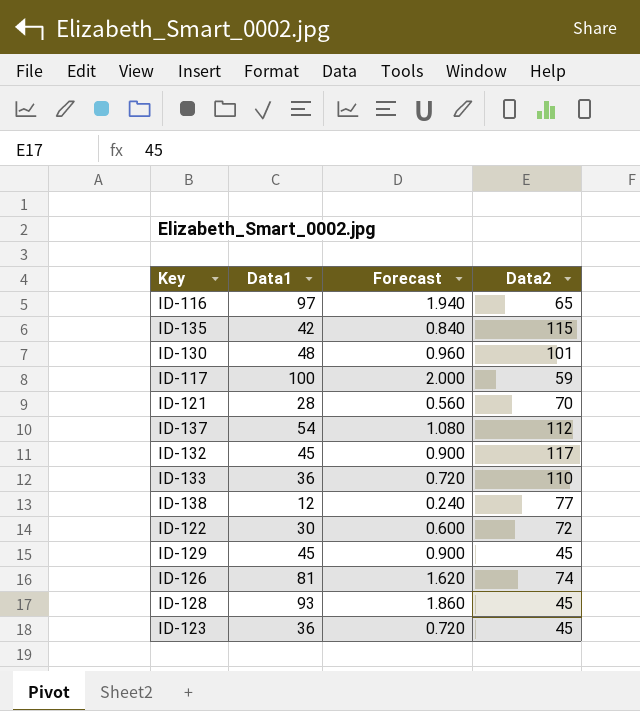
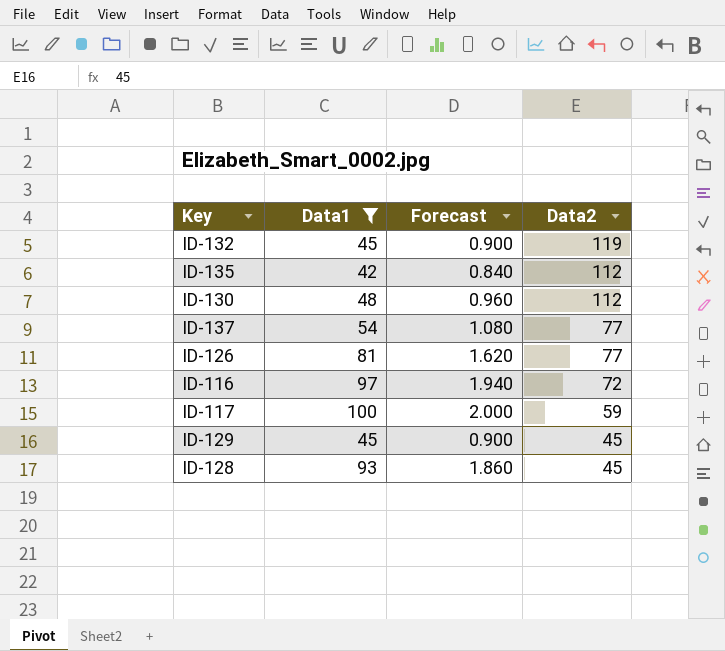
filter: none -> Data1 >= 42
row order: none -> Data2 descending
ID-132 | Data2: 117 -> 119
ID-135 | Data2: 115 -> 112
ID-130 | Data2: 101 -> 112
ID-137 | Data2: 112 -> 77
ID-126 | Data2: 74 -> 77
ID-116 | Data2: 65 -> 72

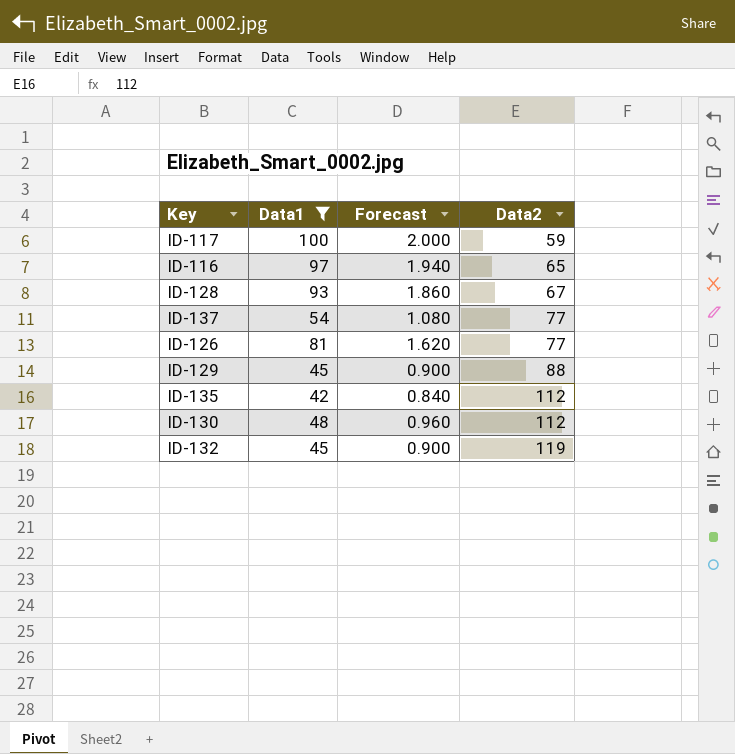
row order: Data2 descending -> Data2 ascending
ID-116 | Data2: 72 -> 65
ID-128 | Data2: 45 -> 67
ID-129 | Data2: 45 -> 88

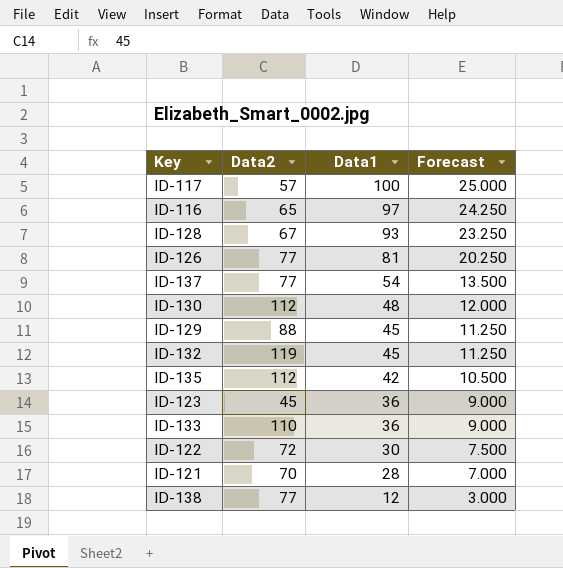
filter: Data1 >= 42 -> none
row order: Data2 ascending -> Data1 descending
column Data2 | position: 4 -> 2
column Forecast | formula: [Data1] * 0.02 -> [Data1] * 0.25
ID-117 | Data2: 59 -> 57

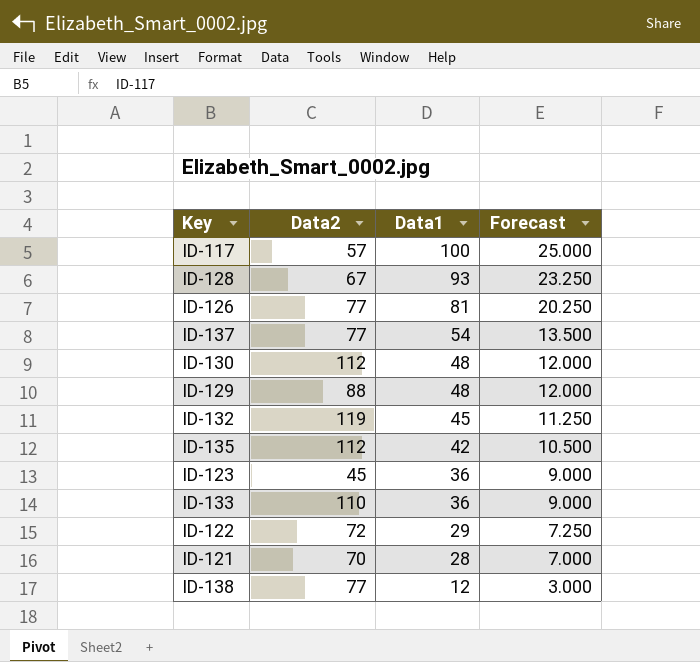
row ID-116: 65 | 97 | 24.250 -> none
ID-129 | Data1: 45 -> 48
ID-129 | Forecast: 11.250 -> 12.000
ID-122 | Data1: 30 -> 29
ID-122 | Forecast: 7.500 -> 7.250

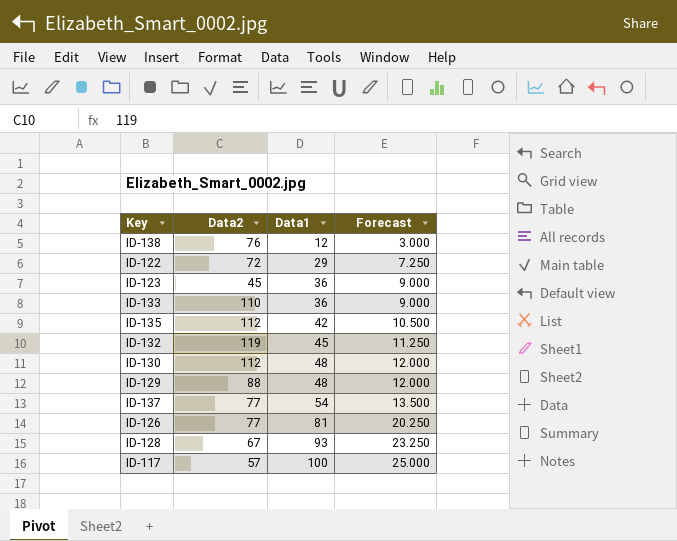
row order: Data1 descending -> Data1 ascending
row ID-121: 70 | 28 | 7.000 -> none
ID-138 | Data2: 77 -> 76

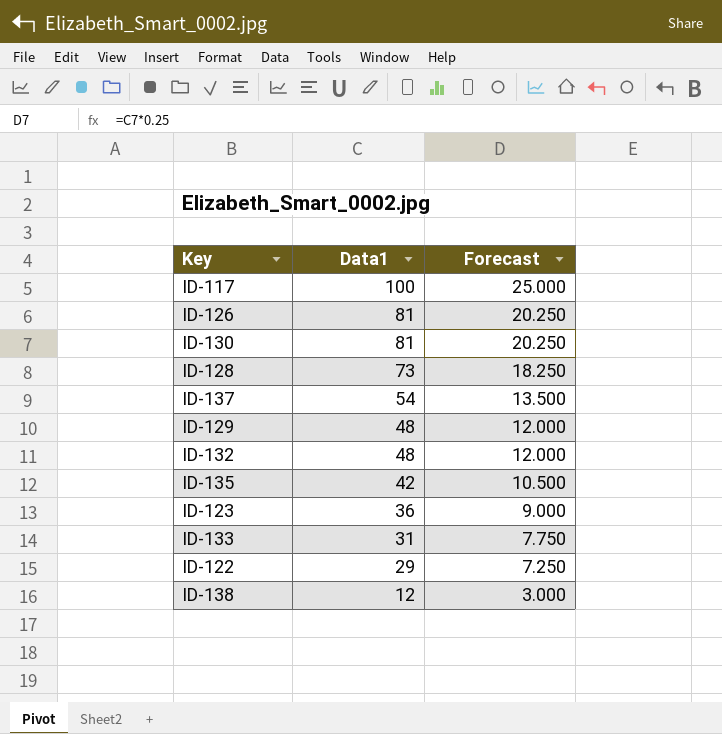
row order: Data1 ascending -> Data1 descending
column Data2 | position: 2 -> none
ID-130 | Data1: 48 -> 81
ID-130 | Forecast: 12.000 -> 20.250
ID-128 | Data1: 93 -> 73
ID-128 | Forecast: 23.250 -> 18.250
ID-132 | Data1: 45 -> 48
ID-132 | Forecast: 11.250 -> 12.000
ID-133 | Data1: 36 -> 31
ID-133 | Forecast: 9.000 -> 7.750

